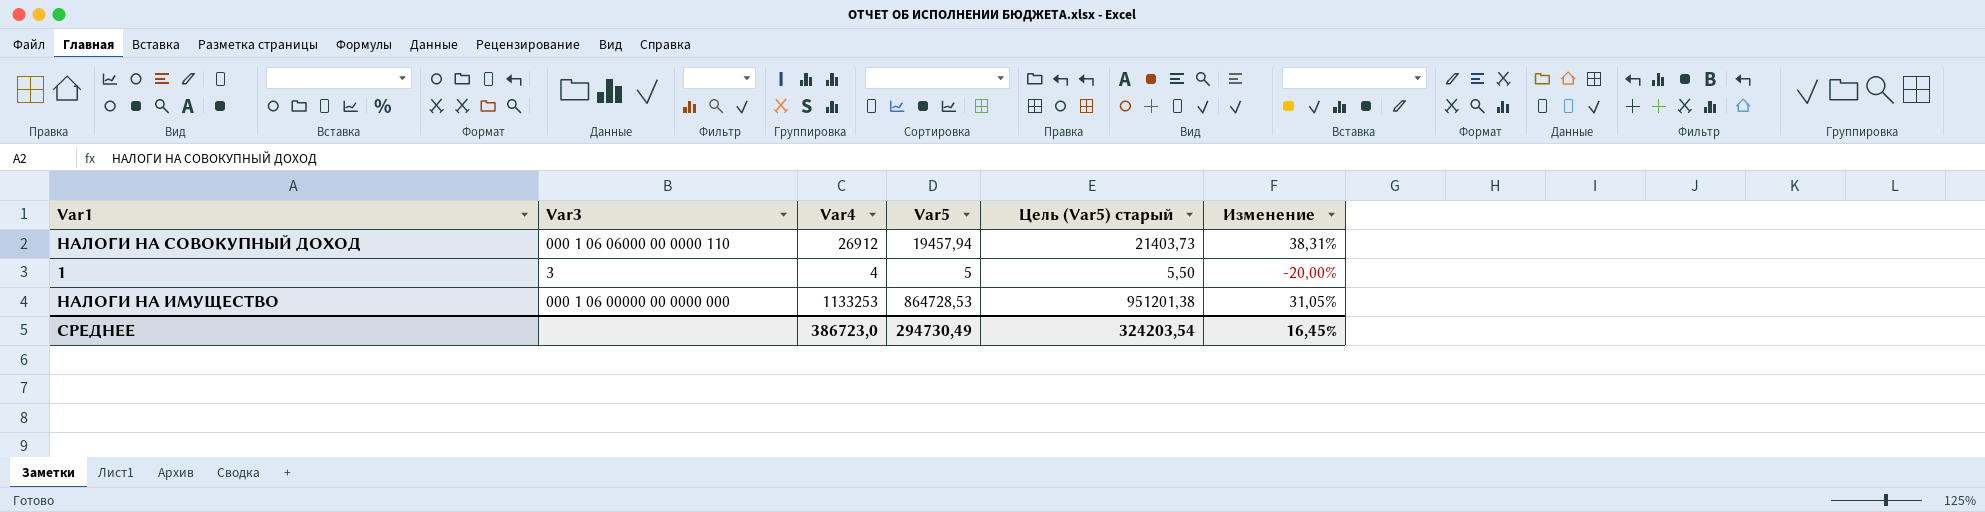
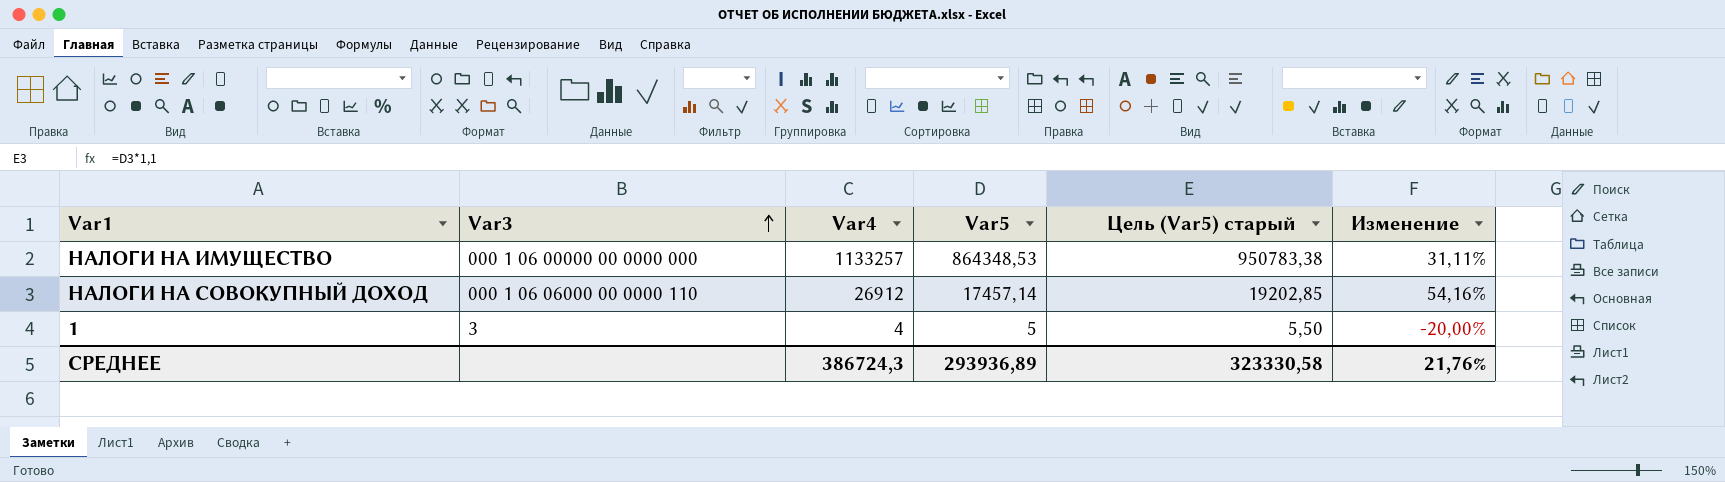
row order: none -> Var3 ascending
НАЛОГИ НА ИМУЩЕСТВО | Var4: 1133253 -> 1133257
НАЛОГИ НА ИМУЩЕСТВО | Var5: 864728,53 -> 864348,53
НАЛОГИ НА ИМУЩЕСТВО | Цель (Var5) старый: 951201,38 -> 950783,38
НАЛОГИ НА ИМУЩЕСТВО | Изменение: 31,05% -> 31,11%
НАЛОГИ НА СОВОКУПНЫЙ ДОХОД | Var5: 19457,94 -> 17457,14
НАЛОГИ НА СОВОКУПНЫЙ ДОХОД | Цель (Var5) старый: 21403,73 -> 19202,85
НАЛОГИ НА СОВОКУПНЫЙ ДОХОД | Изменение: 38,31% -> 54,16%
СРЕДНЕЕ | Var4: 386723,0 -> 386724,3
СРЕДНЕЕ | Var5: 294730,49 -> 293936,89
СРЕДНЕЕ | Цель (Var5) старый: 324203,54 -> 323330,58
СРЕДНЕЕ | Изменение: 16,45% -> 21,76%

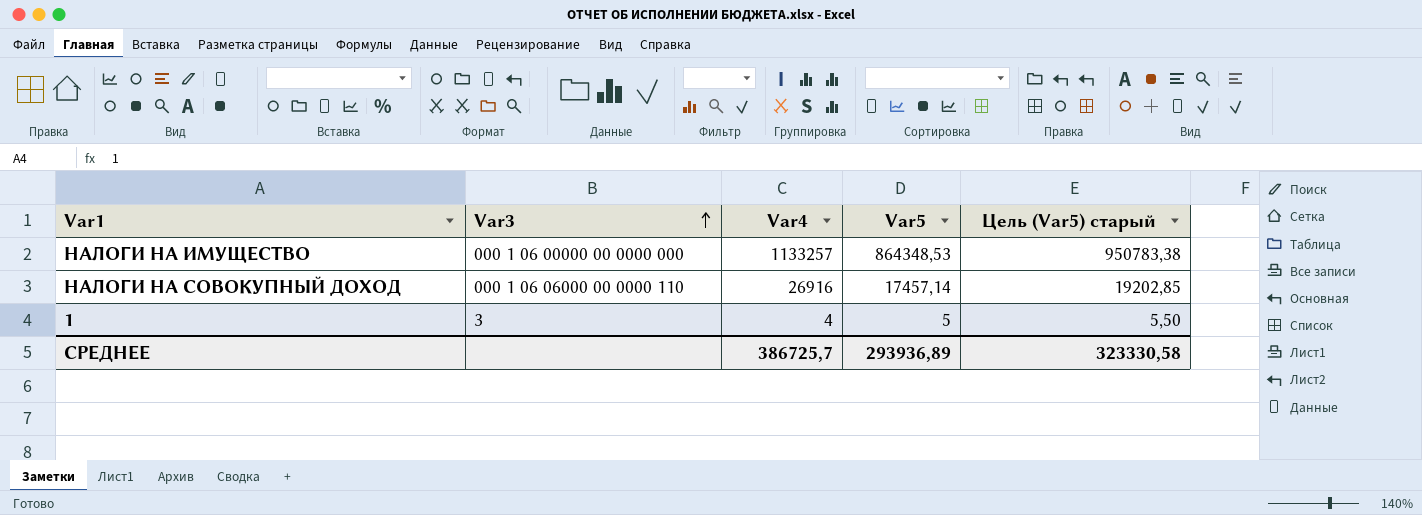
column Изменение | formula: ([Var4] - [Var5]) / [Var5] -> none
НАЛОГИ НА СОВОКУПНЫЙ ДОХОД | Var4: 26912 -> 26916
СРЕДНЕЕ | Var4: 386724,3 -> 386725,7

